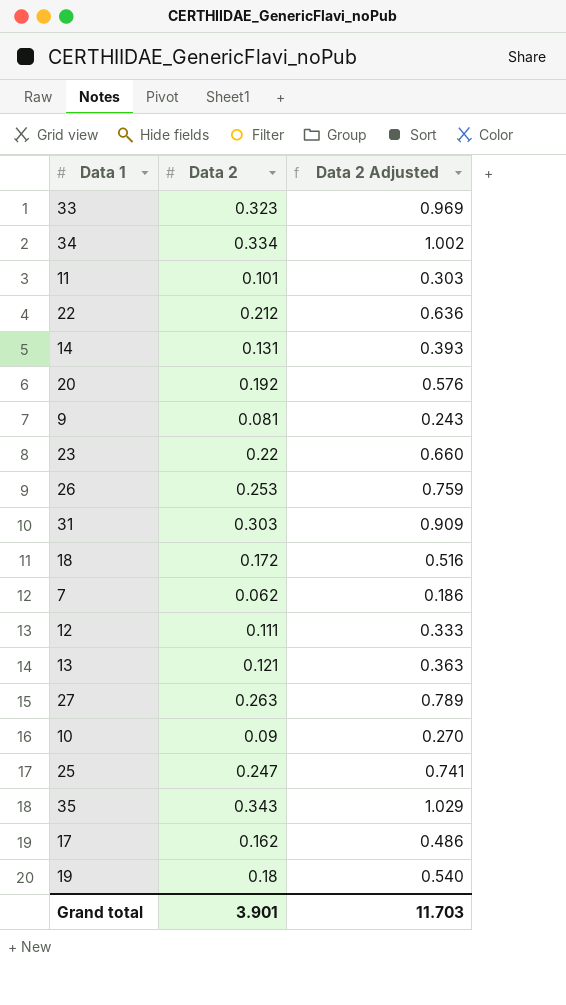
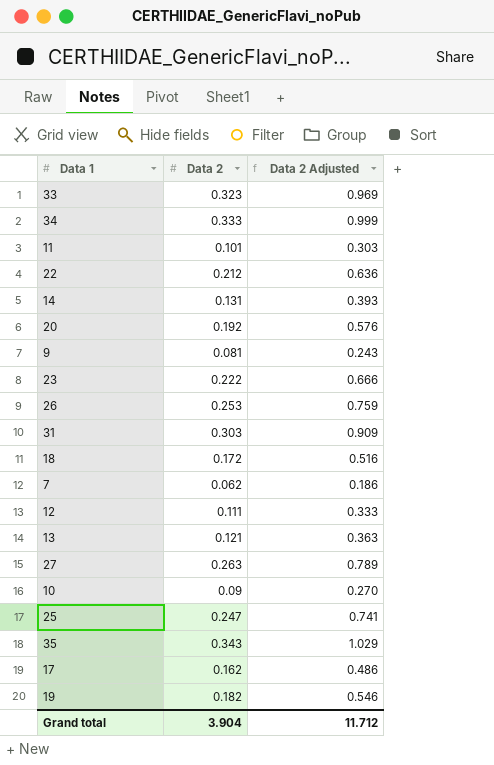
34 | Data 2: 0.334 -> 0.333
34 | Data 2 Adjusted: 1.002 -> 0.999
23 | Data 2: 0.22 -> 0.222
23 | Data 2 Adjusted: 0.660 -> 0.666
19 | Data 2: 0.18 -> 0.182
19 | Data 2 Adjusted: 0.540 -> 0.546
Grand total | Data 2: 3.901 -> 3.904
Grand total | Data 2 Adjusted: 11.703 -> 11.712

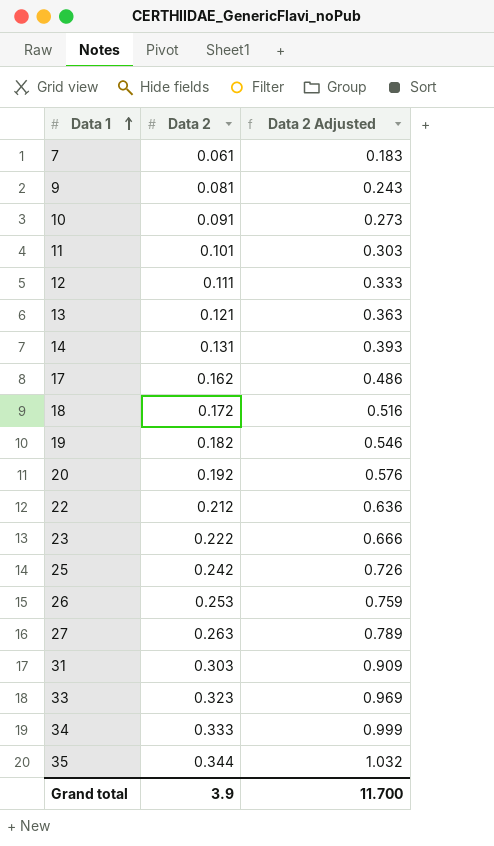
row order: none -> Data 1 ascending
7 | Data 2: 0.062 -> 0.061
7 | Data 2 Adjusted: 0.186 -> 0.183
10 | Data 2: 0.09 -> 0.091
10 | Data 2 Adjusted: 0.270 -> 0.273
25 | Data 2: 0.247 -> 0.242
25 | Data 2 Adjusted: 0.741 -> 0.726
35 | Data 2: 0.343 -> 0.344
35 | Data 2 Adjusted: 1.029 -> 1.032
Grand total | Data 2: 3.904 -> 3.9
Grand total | Data 2 Adjusted: 11.712 -> 11.700

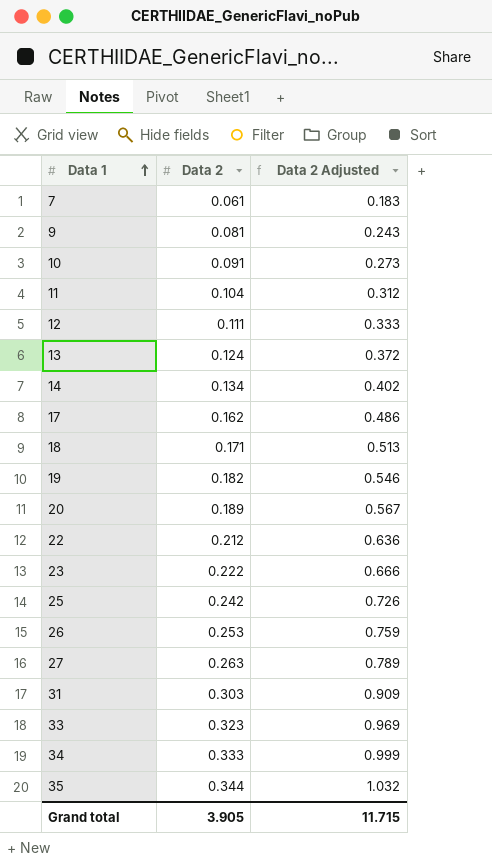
11 | Data 2: 0.101 -> 0.104
11 | Data 2 Adjusted: 0.303 -> 0.312
13 | Data 2: 0.121 -> 0.124
13 | Data 2 Adjusted: 0.363 -> 0.372
14 | Data 2: 0.131 -> 0.134
14 | Data 2 Adjusted: 0.393 -> 0.402
18 | Data 2: 0.172 -> 0.171
18 | Data 2 Adjusted: 0.516 -> 0.513
20 | Data 2: 0.192 -> 0.189
20 | Data 2 Adjusted: 0.576 -> 0.567
Grand total | Data 2: 3.9 -> 3.905
Grand total | Data 2 Adjusted: 11.700 -> 11.715

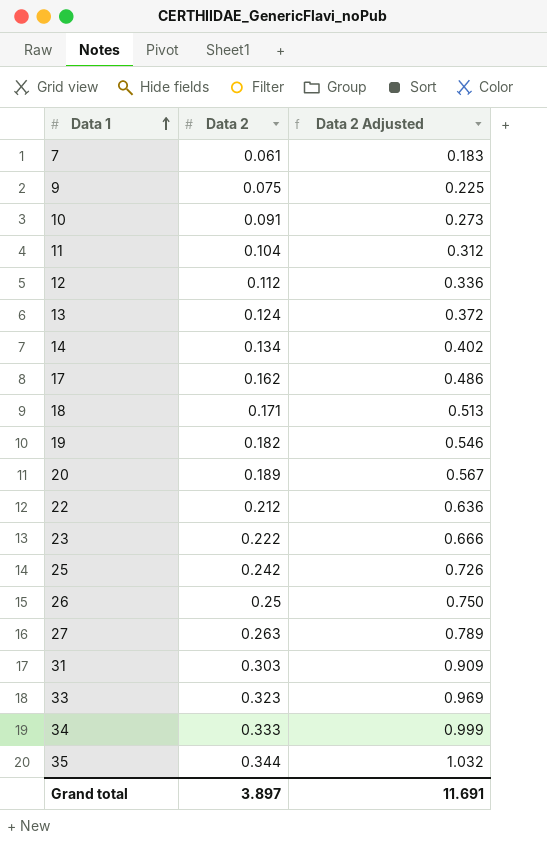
9 | Data 2: 0.081 -> 0.075
9 | Data 2 Adjusted: 0.243 -> 0.225
12 | Data 2: 0.111 -> 0.112
12 | Data 2 Adjusted: 0.333 -> 0.336
26 | Data 2: 0.253 -> 0.25
26 | Data 2 Adjusted: 0.759 -> 0.750
Grand total | Data 2: 3.905 -> 3.897
Grand total | Data 2 Adjusted: 11.715 -> 11.691

